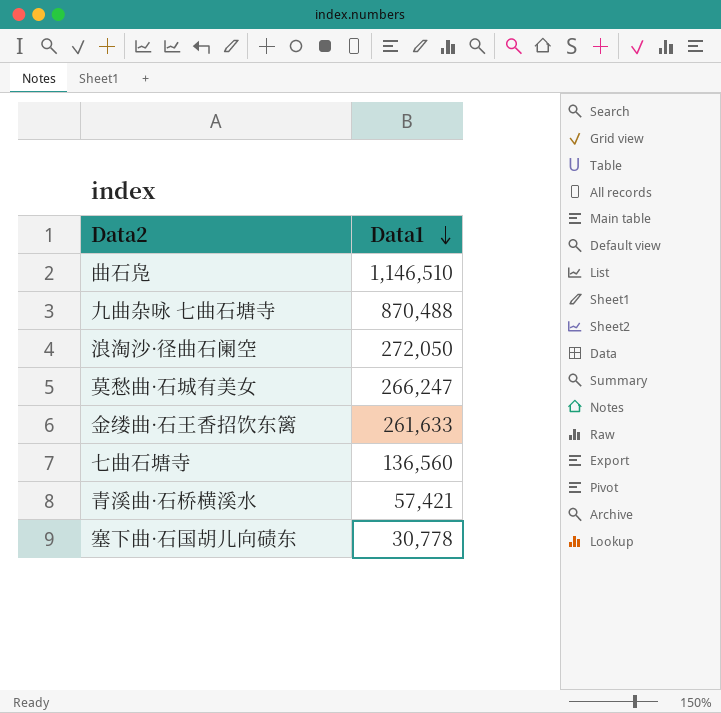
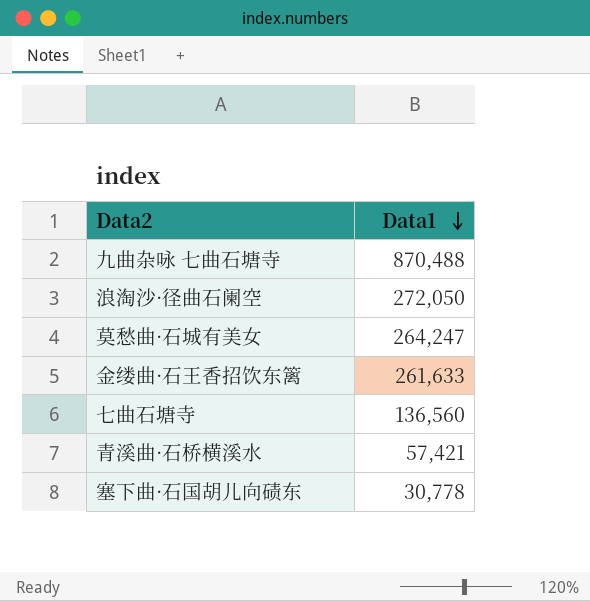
row 曲石凫: 1,146,510 -> none
莫愁曲·石城有美女 | Data1: 266,247 -> 264,247

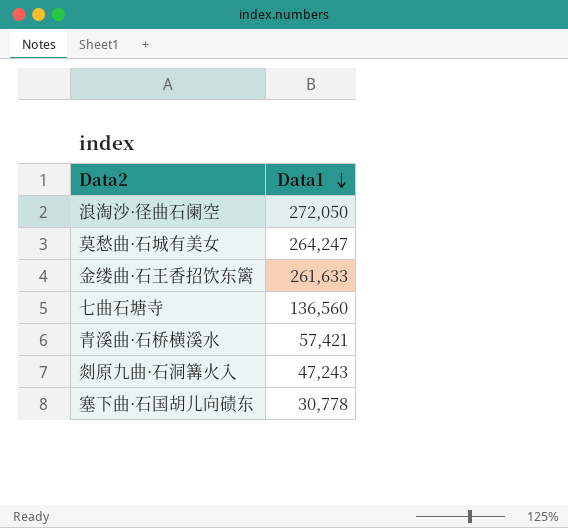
row 九曲杂咏 七曲石塘寺: 870,488 -> none
row 剡原九曲·石洞篝火入: none -> 47,243

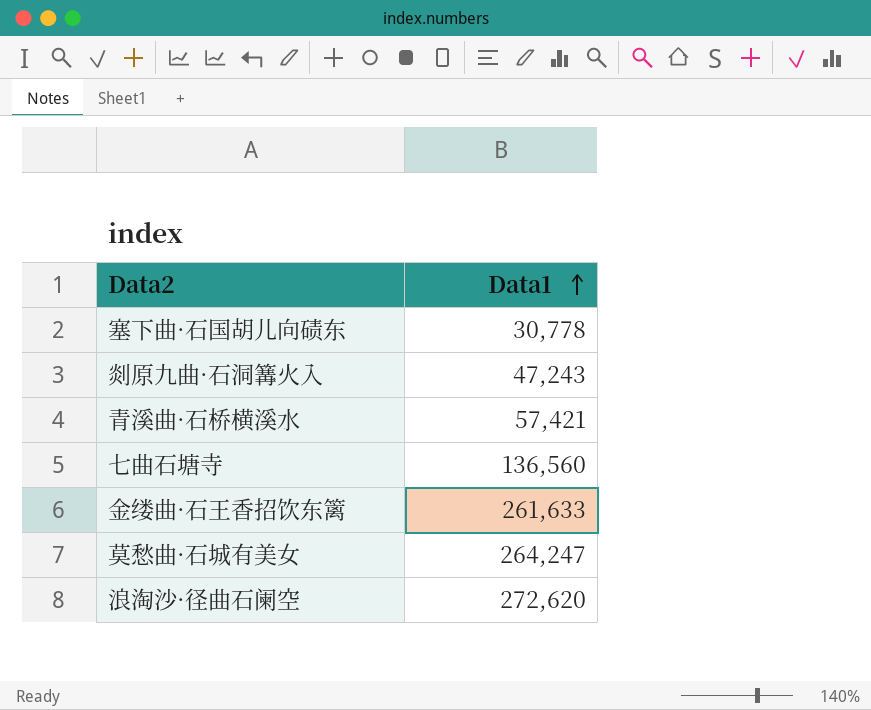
row order: Data1 descending -> Data1 ascending
浪淘沙·径曲石阑空 | Data1: 272,050 -> 272,620

